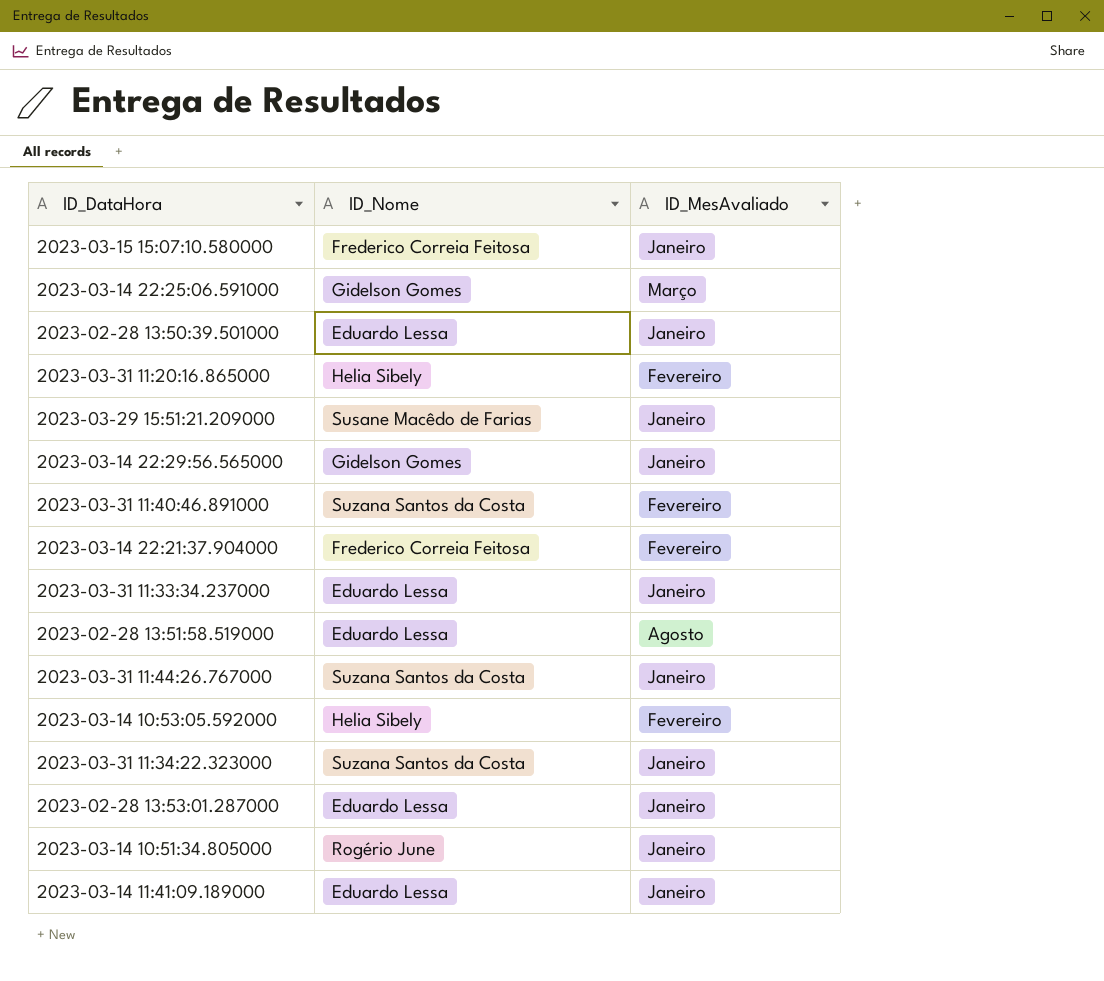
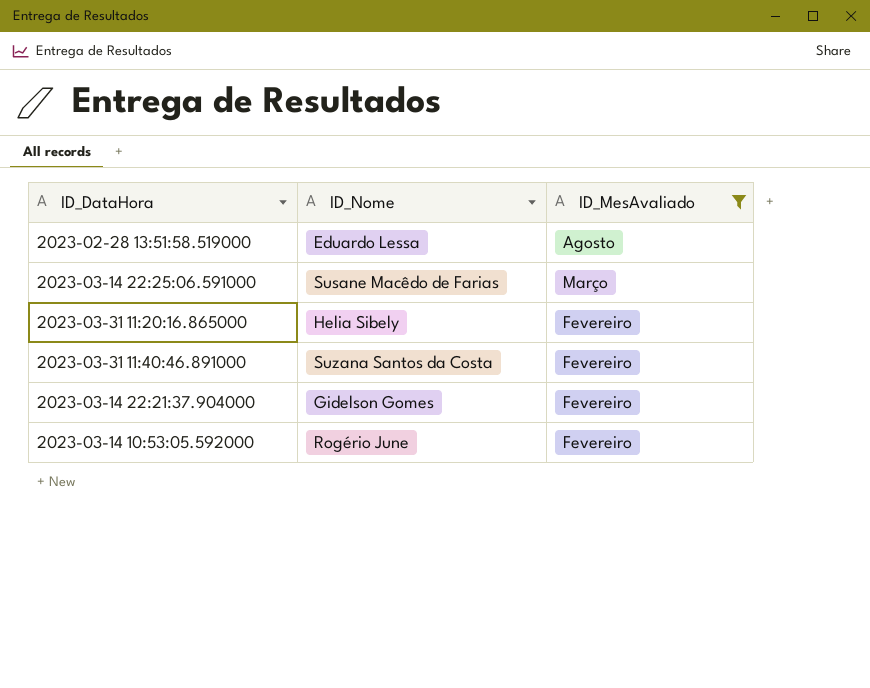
filter: none -> ID_MesAvaliado != Janeiro
row order: none -> ID_MesAvaliado descending
2023-03-14 22:25:06.591000 | ID_Nome: Gidelson Gomes -> Susane Macêdo de Farias
2023-03-14 22:21:37.904000 | ID_Nome: Frederico Correia Feitosa -> Gidelson Gomes
2023-03-14 10:53:05.592000 | ID_Nome: Helia Sibely -> Rogério June

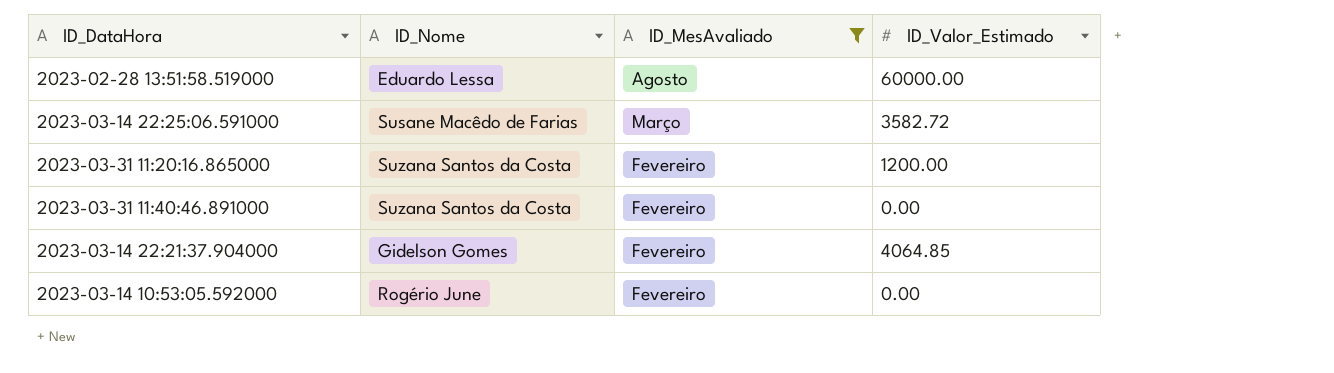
column ID_Valor_Estimado | position: none -> 4
2023-03-31 11:20:16.865000 | ID_Nome: Helia Sibely -> Suzana Santos da Costa

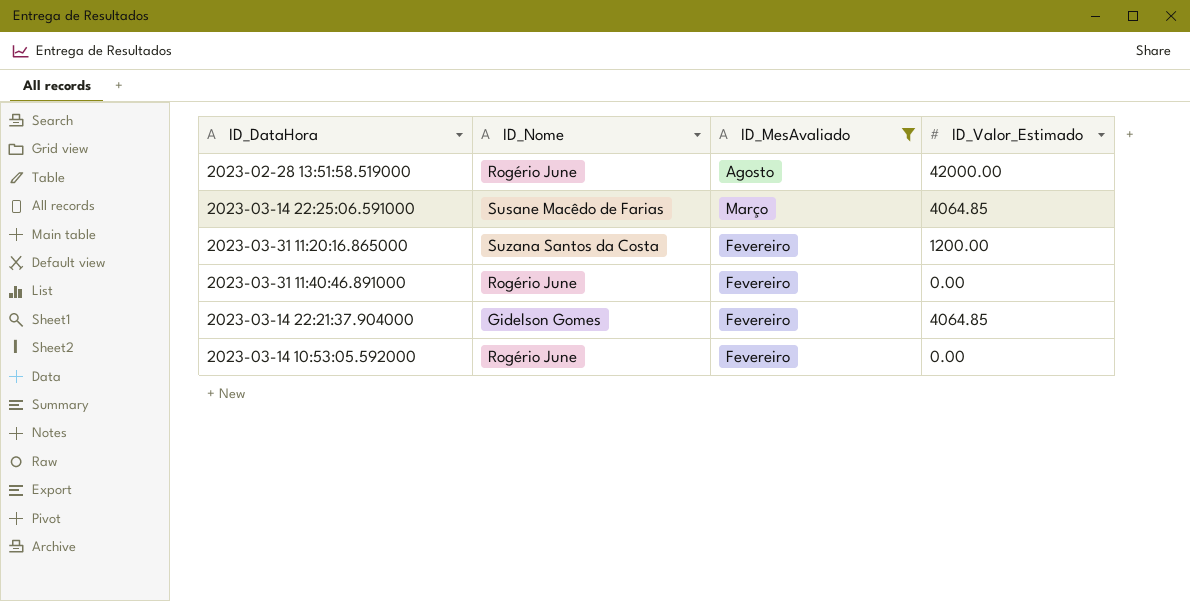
2023-02-28 13:51:58.519000 | ID_Nome: Eduardo Lessa -> Rogério June
2023-02-28 13:51:58.519000 | ID_Valor_Estimado: 60000.00 -> 42000.00
2023-03-14 22:25:06.591000 | ID_Valor_Estimado: 3582.72 -> 4064.85
2023-03-31 11:40:46.891000 | ID_Nome: Suzana Santos da Costa -> Rogério June

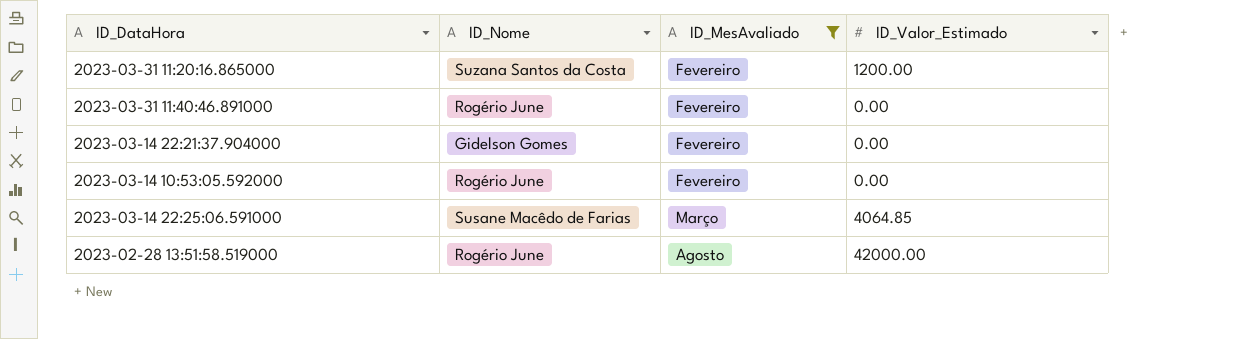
row order: ID_MesAvaliado descending -> ID_MesAvaliado ascending
2023-03-14 22:21:37.904000 | ID_Valor_Estimado: 4064.85 -> 0.00

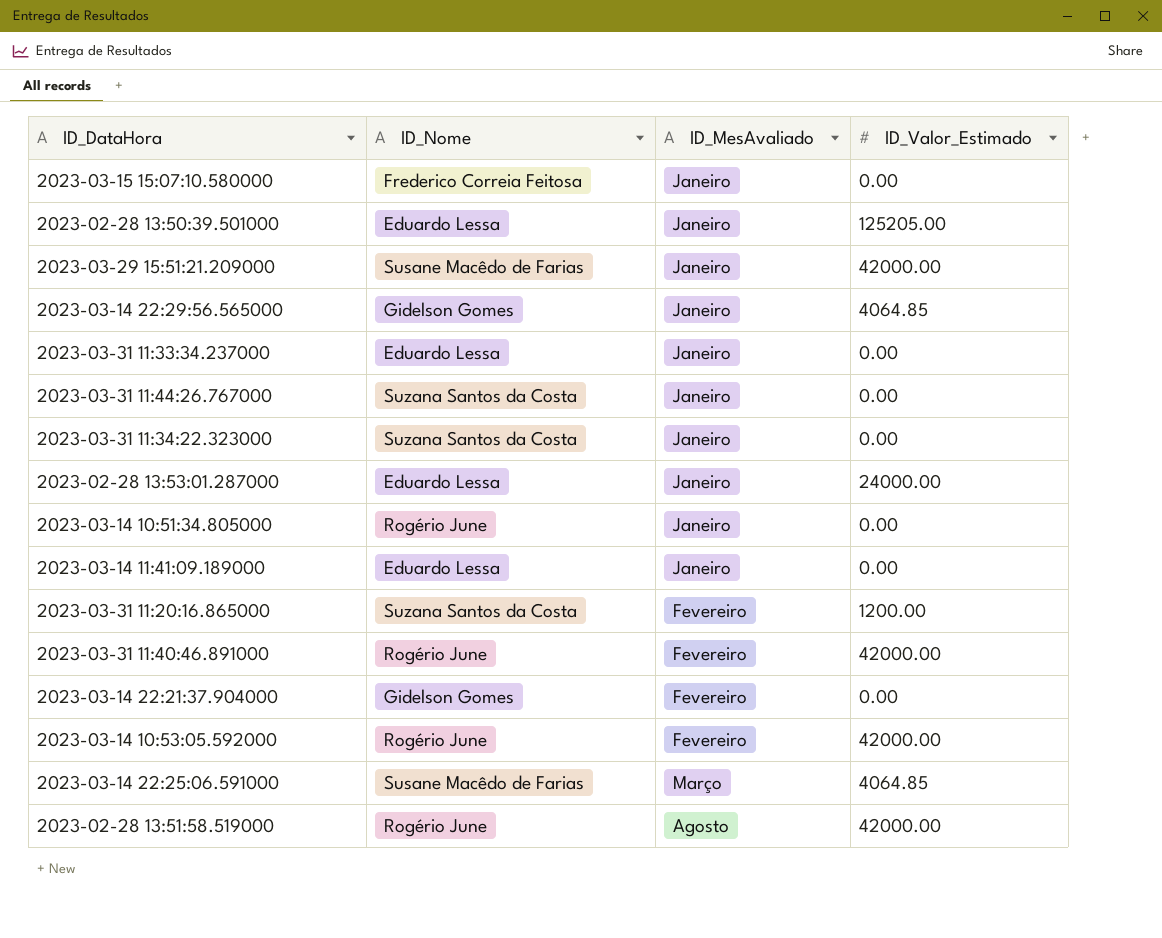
filter: ID_MesAvaliado != Janeiro -> none
2023-03-31 11:40:46.891000 | ID_Valor_Estimado: 0.00 -> 42000.00
2023-03-14 10:53:05.592000 | ID_Valor_Estimado: 0.00 -> 42000.00

